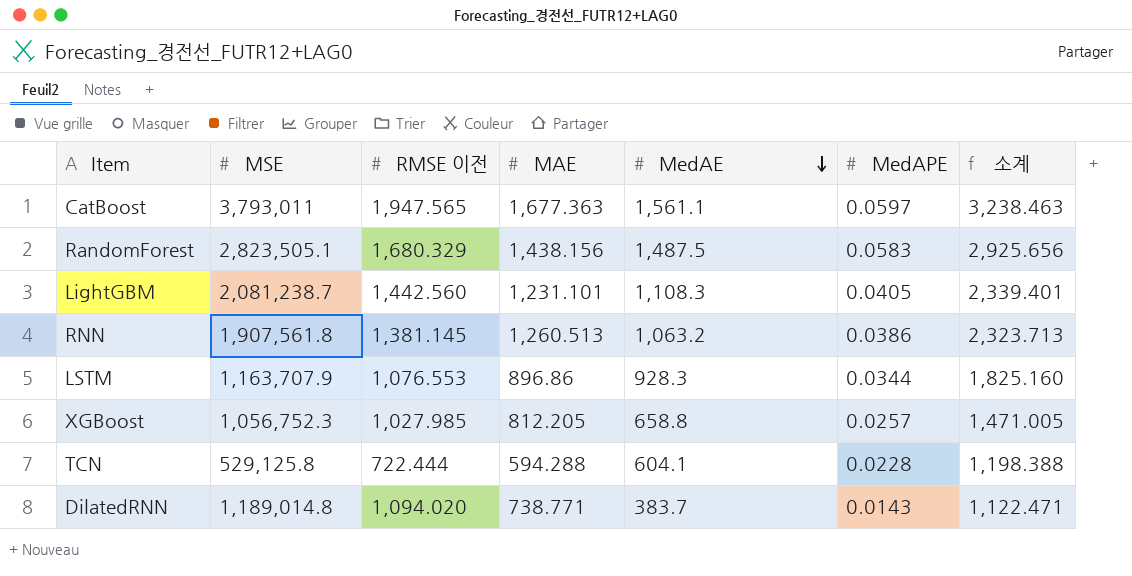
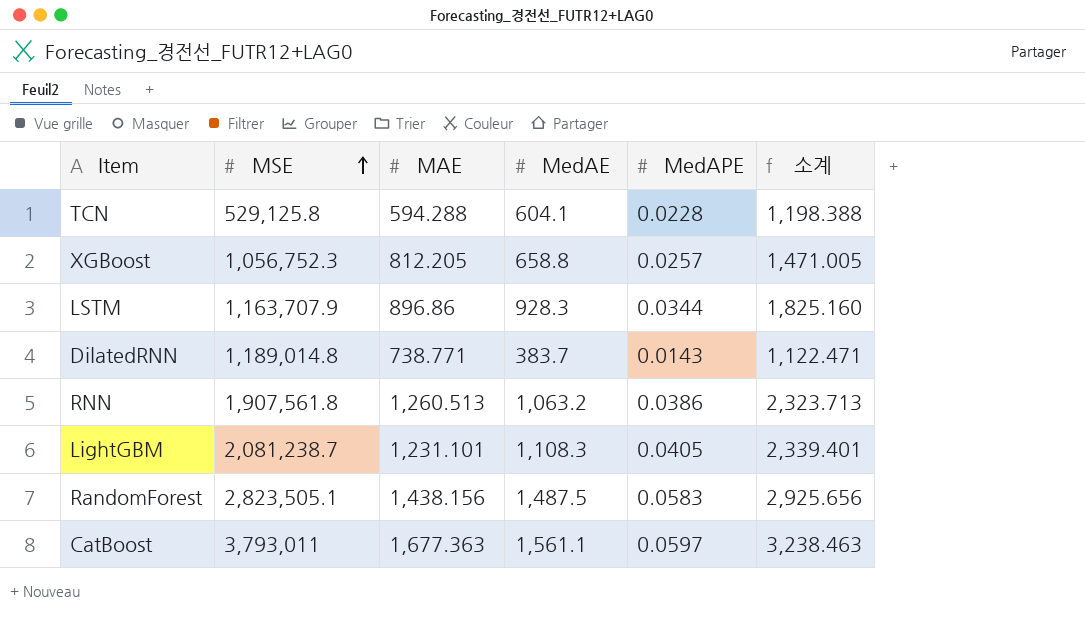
row order: MedAE descending -> MSE ascending
column RMSE 이전 | position: 3 -> none

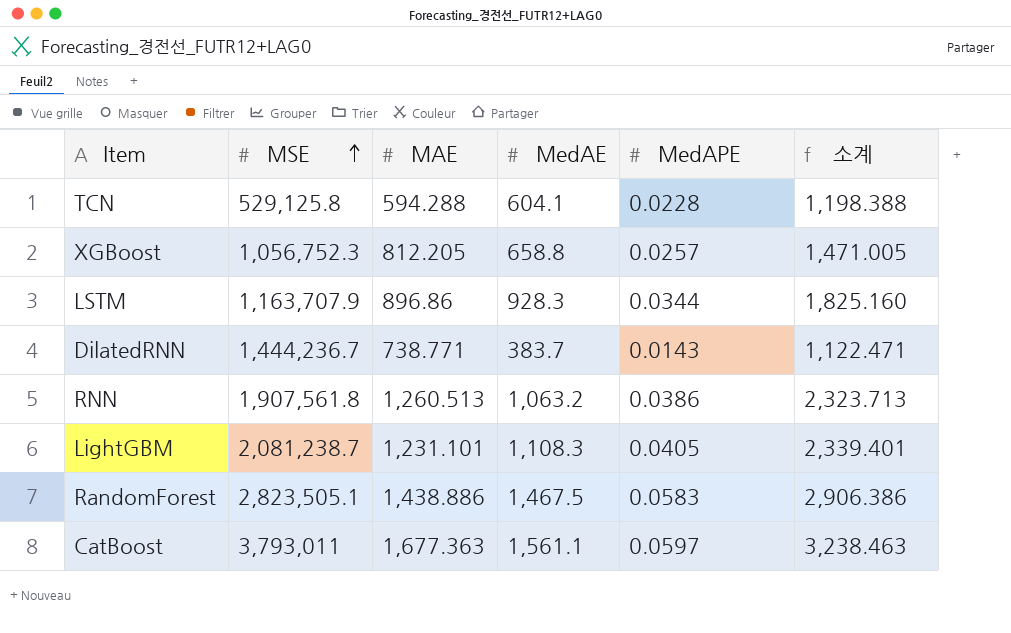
DilatedRNN | MSE: 1,189,014.8 -> 1,444,236.7
RandomForest | MAE: 1,438.156 -> 1,438.886
RandomForest | MedAE: 1,487.5 -> 1,467.5
RandomForest | 소계: 2,925.656 -> 2,906.386

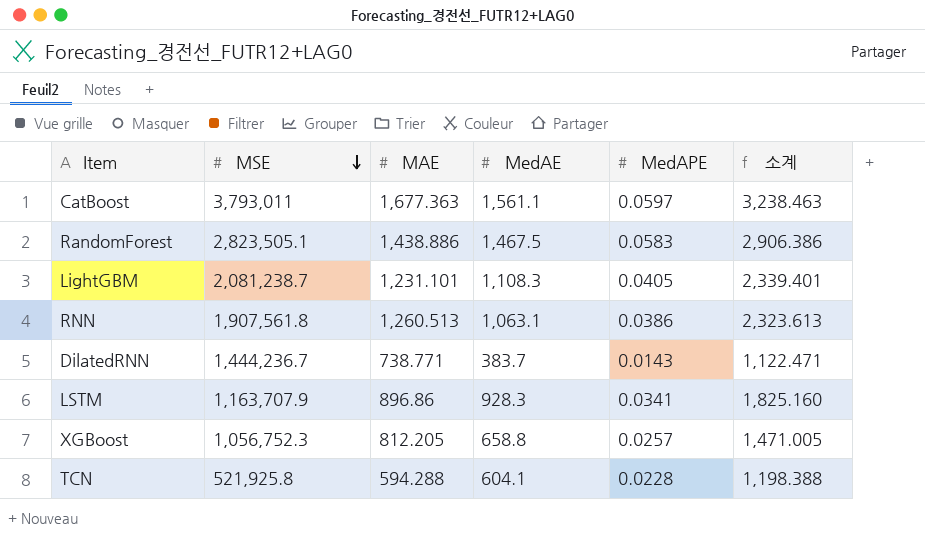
row order: MSE ascending -> MSE descending
RNN | MedAE: 1,063.2 -> 1,063.1
RNN | 소계: 2,323.713 -> 2,323.613
LSTM | MedAPE: 0.0344 -> 0.0341
TCN | MSE: 529,125.8 -> 521,925.8

